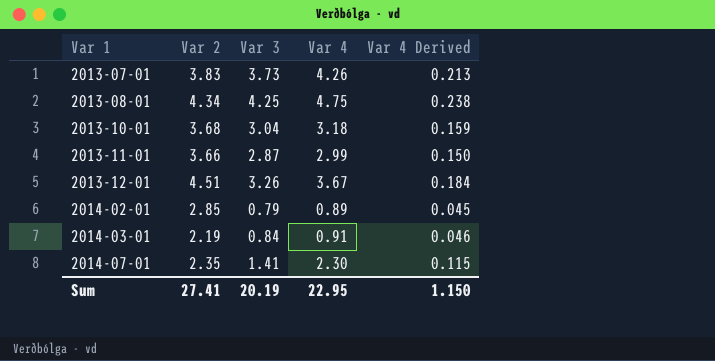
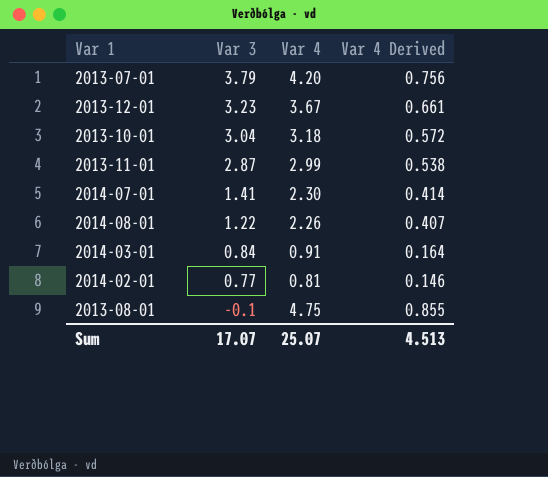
row order: Var 1 ascending -> Var 3 descending
column Var 2 | position: 2 -> none
column Var 4 Derived | formula: [Var 4] * 0.05 -> [Var 4] * 0.18
2013-07-01 | Var 3: 3.73 -> 3.79
2013-07-01 | Var 4: 4.26 -> 4.20
2013-12-01 | Var 3: 3.26 -> 3.23
row 2014-08-01: none -> 1.22 | 2.26 | 0.407
2014-02-01 | Var 3: 0.79 -> 0.77
2014-02-01 | Var 4: 0.89 -> 0.81
2013-08-01 | Var 3: 4.25 -> -0.1
Sum | Var 3: 20.19 -> 17.07
Sum | Var 4: 22.95 -> 25.07
Sum | Var 4 Derived: 1.150 -> 4.513

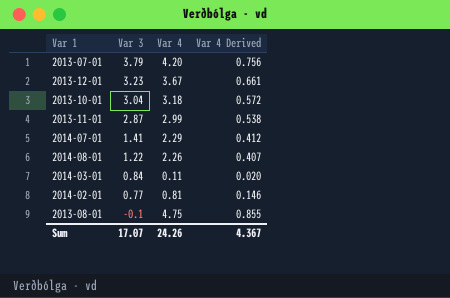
2014-07-01 | Var 4: 2.30 -> 2.29
2014-07-01 | Var 4 Derived: 0.414 -> 0.412
2014-03-01 | Var 4: 0.91 -> 0.11
2014-03-01 | Var 4 Derived: 0.164 -> 0.020
Sum | Var 4: 25.07 -> 24.26
Sum | Var 4 Derived: 4.513 -> 4.367

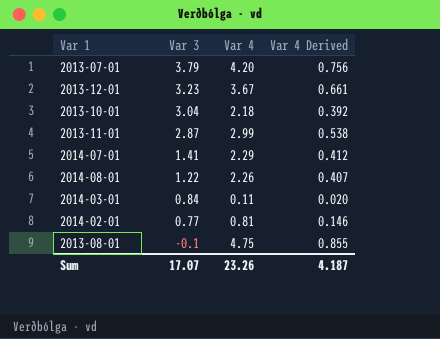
2013-10-01 | Var 4: 3.18 -> 2.18
2013-10-01 | Var 4 Derived: 0.572 -> 0.392
Sum | Var 4: 24.26 -> 23.26
Sum | Var 4 Derived: 4.367 -> 4.187

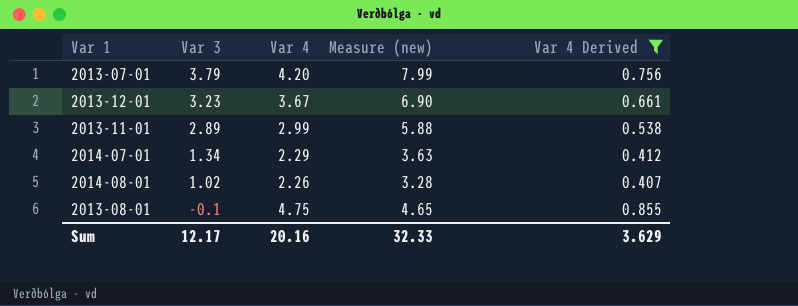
filter: none -> Var 4 Derived >= 0.407
column Measure (new) | formula: none -> [Var 3] + [Var 4]
2013-11-01 | Var 3: 2.87 -> 2.89
2014-07-01 | Var 3: 1.41 -> 1.34
2014-08-01 | Var 3: 1.22 -> 1.02
Sum | Var 3: 17.07 -> 12.17
Sum | Var 4: 23.26 -> 20.16
Sum | Var 4 Derived: 4.187 -> 3.629

